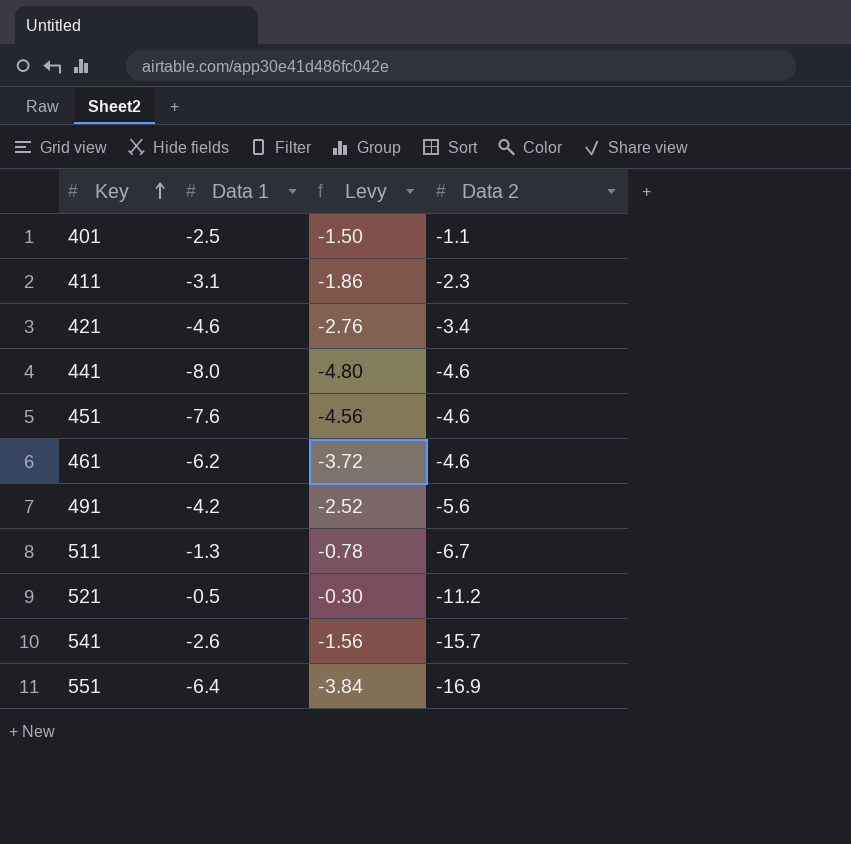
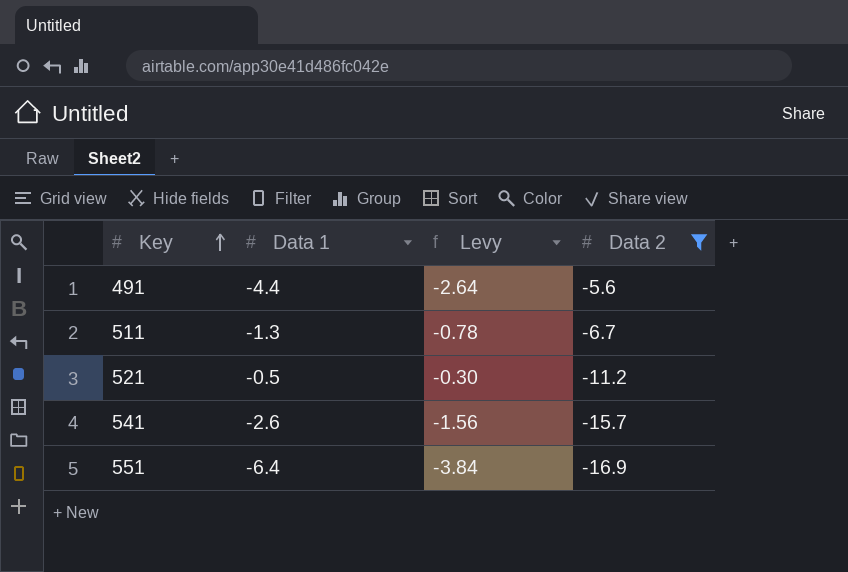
filter: none -> Data 2 <= -5.6
491 | Data 1: -4.2 -> -4.4
491 | Levy: -2.52 -> -2.64

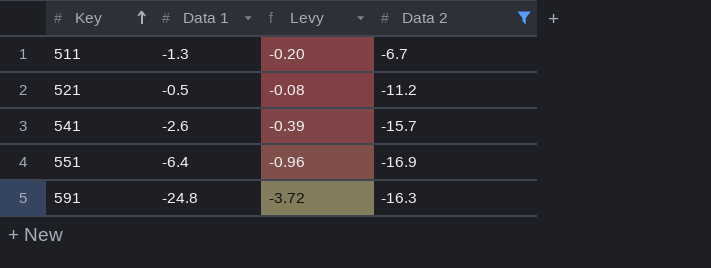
column Levy | formula: [Data 1] * 0.6 -> [Data 1] * 0.15
row 491: -4.4 | -2.64 | -5.6 -> none
row 591: none -> -24.8 | -3.72 | -16.3

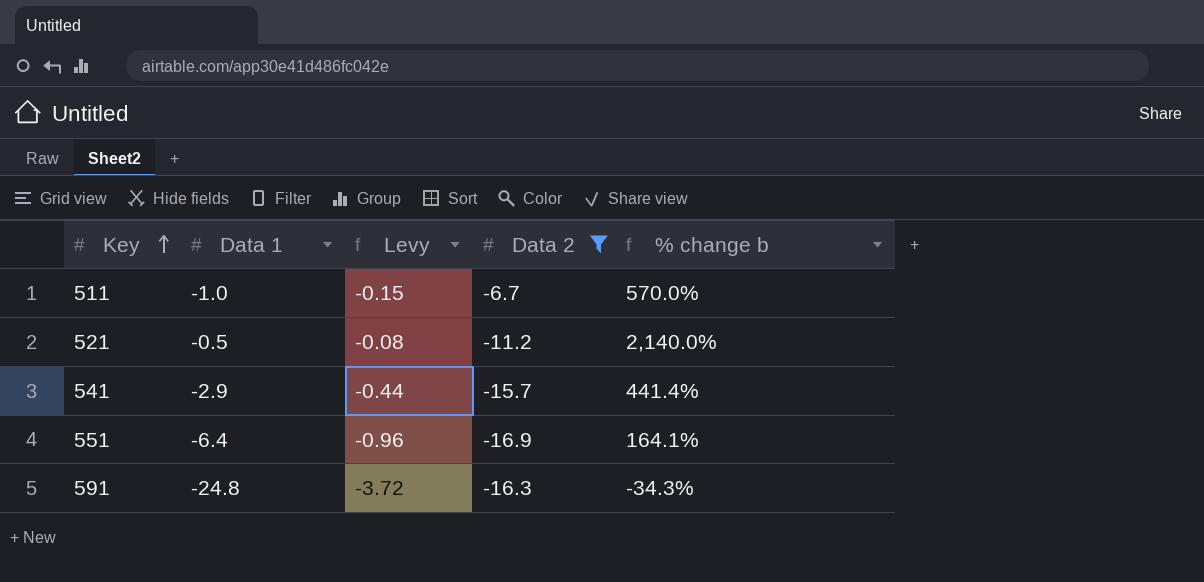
column % change b | formula: none -> ([Data 2] - [Data 1]) / [Data 1]
511 | Data 1: -1.3 -> -1.0
511 | Levy: -0.20 -> -0.15
541 | Data 1: -2.6 -> -2.9
541 | Levy: -0.39 -> -0.44

